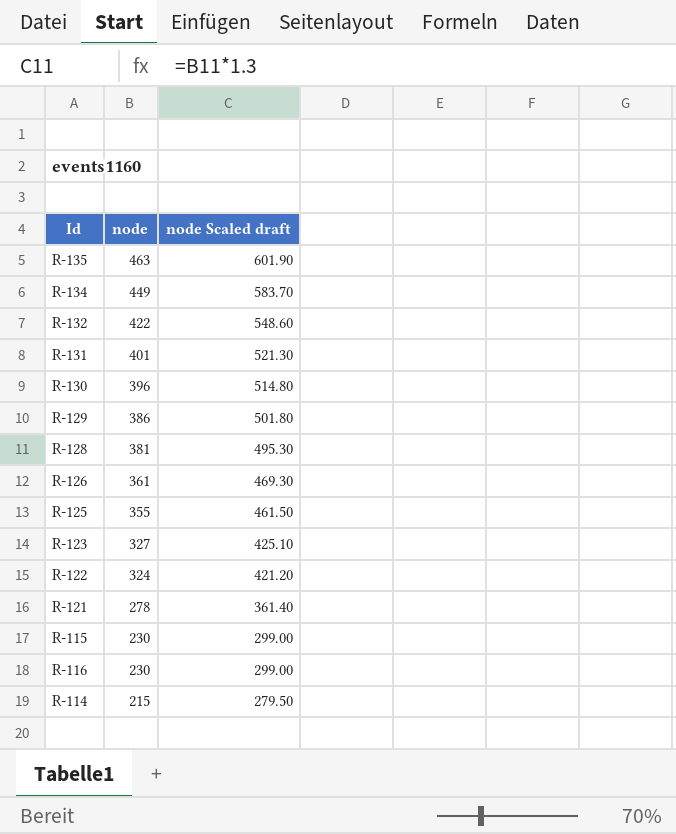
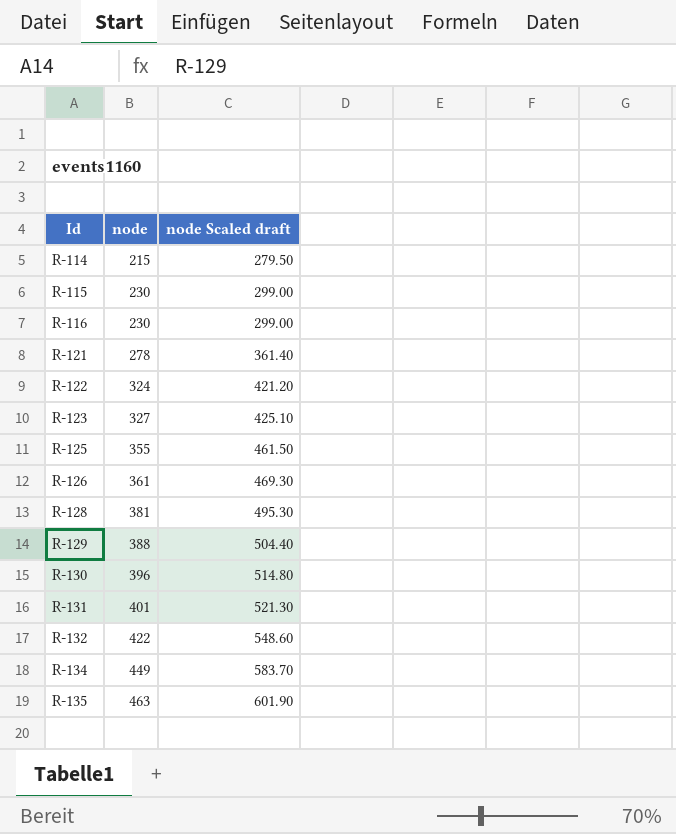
row order: node descending -> Id ascending
R-129 | node: 386 -> 388
R-129 | node Scaled draft: 501.80 -> 504.40

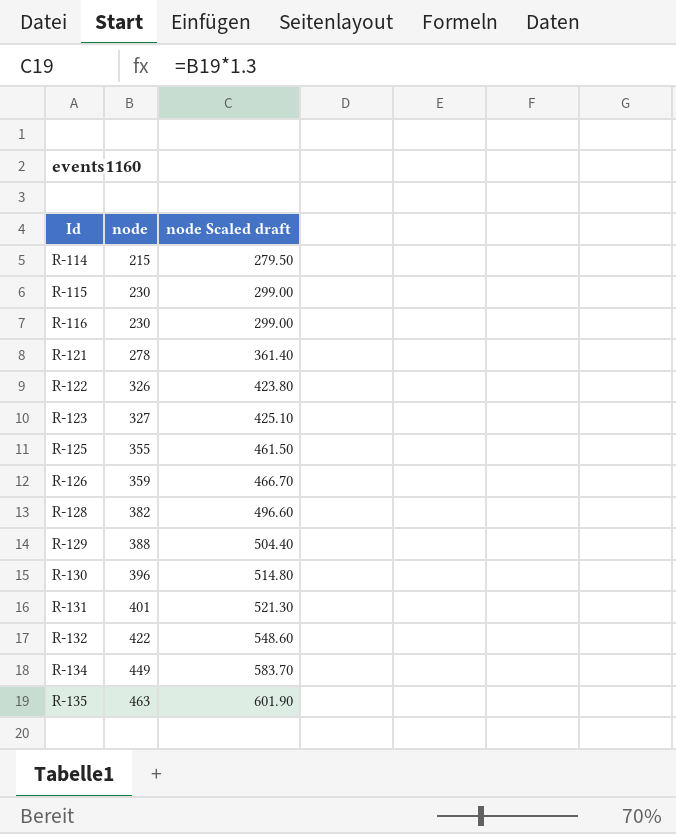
R-122 | node: 324 -> 326
R-122 | node Scaled draft: 421.20 -> 423.80
R-126 | node: 361 -> 359
R-126 | node Scaled draft: 469.30 -> 466.70
R-128 | node: 381 -> 382
R-128 | node Scaled draft: 495.30 -> 496.60

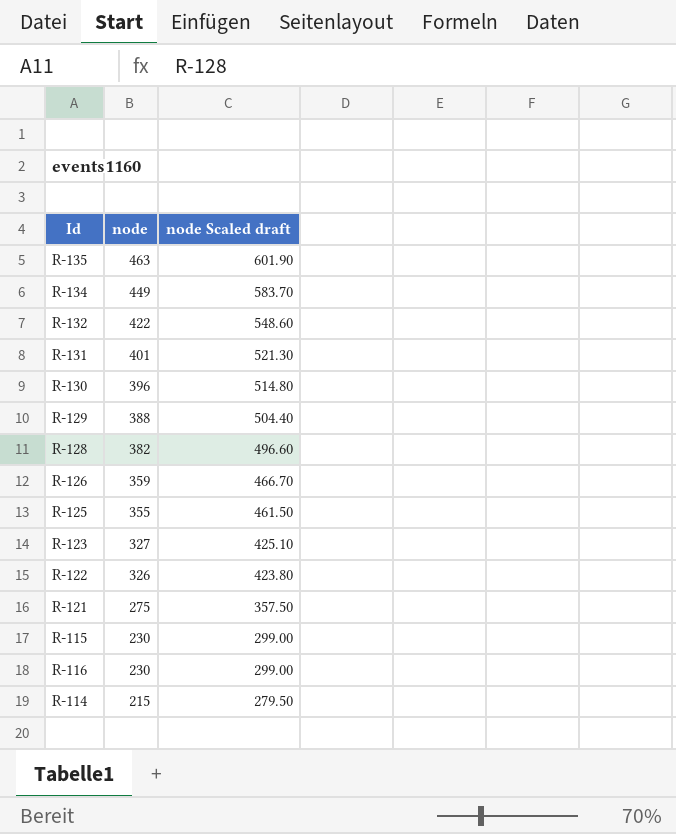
row order: Id ascending -> node descending
R-121 | node: 278 -> 275
R-121 | node Scaled draft: 361.40 -> 357.50

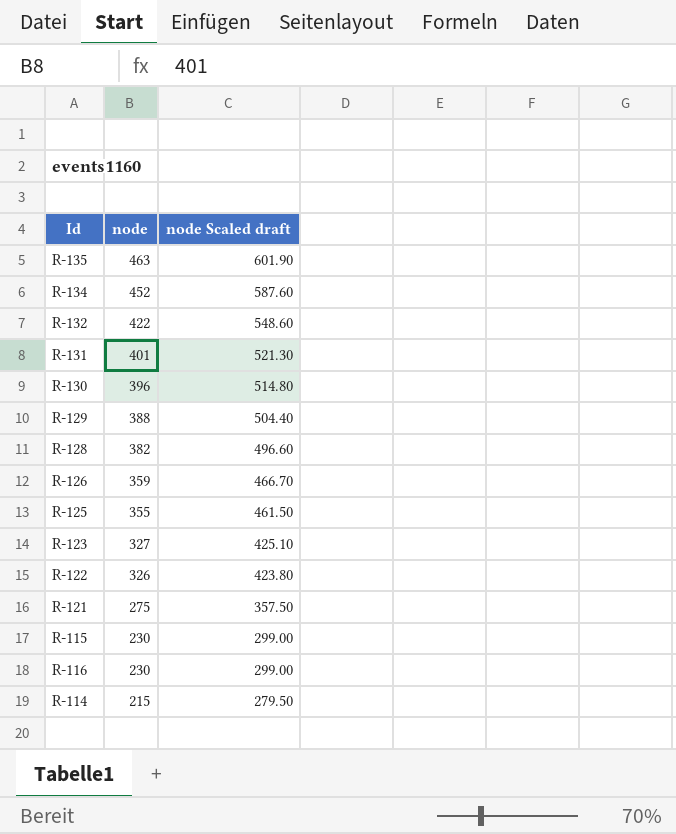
R-134 | node: 449 -> 452
R-134 | node Scaled draft: 583.70 -> 587.60

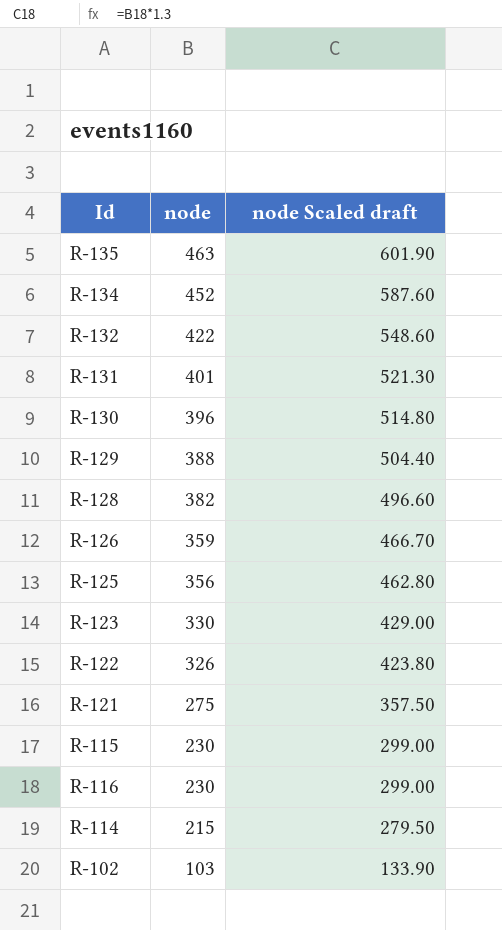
R-125 | node: 355 -> 356
R-125 | node Scaled draft: 461.50 -> 462.80
R-123 | node: 327 -> 330
R-123 | node Scaled draft: 425.10 -> 429.00
row R-102: none -> 103 | 133.90

